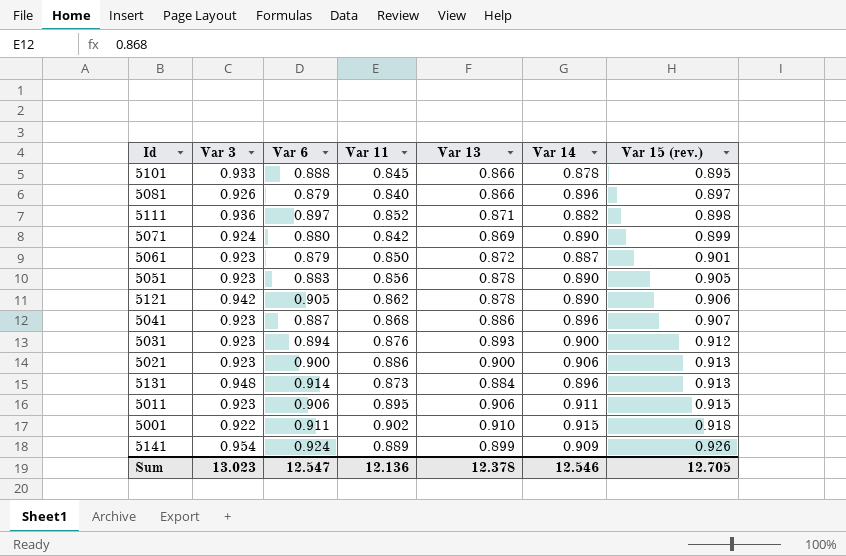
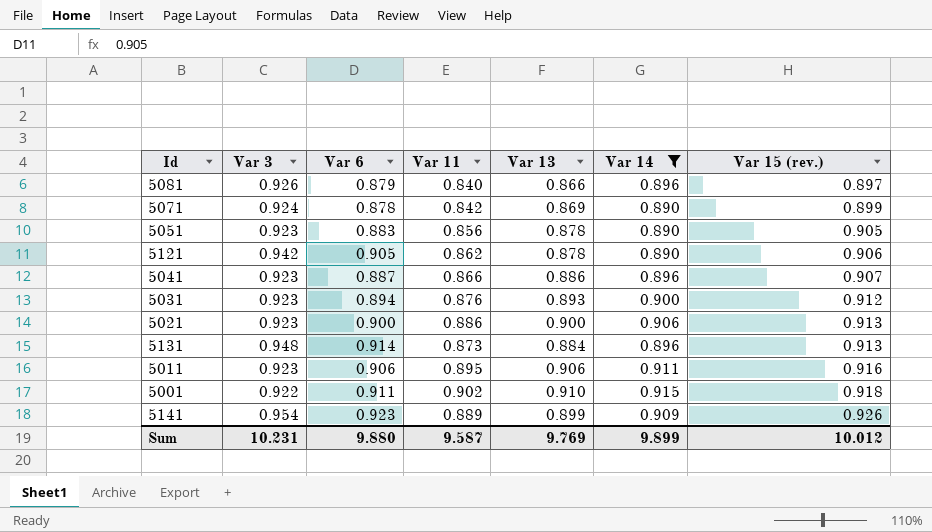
filter: none -> Var 14 >= 0.890
5071 | Var 6: 0.880 -> 0.878
5041 | Var 11: 0.868 -> 0.866
5011 | Var 15 (rev.): 0.915 -> 0.916
5141 | Var 6: 0.924 -> 0.923
Sum | Var 3: 13.023 -> 10.231
Sum | Var 6: 12.547 -> 9.880
Sum | Var 11: 12.136 -> 9.587
Sum | Var 13: 12.378 -> 9.769
Sum | Var 14: 12.546 -> 9.899
Sum | Var 15 (rev.): 12.705 -> 10.012

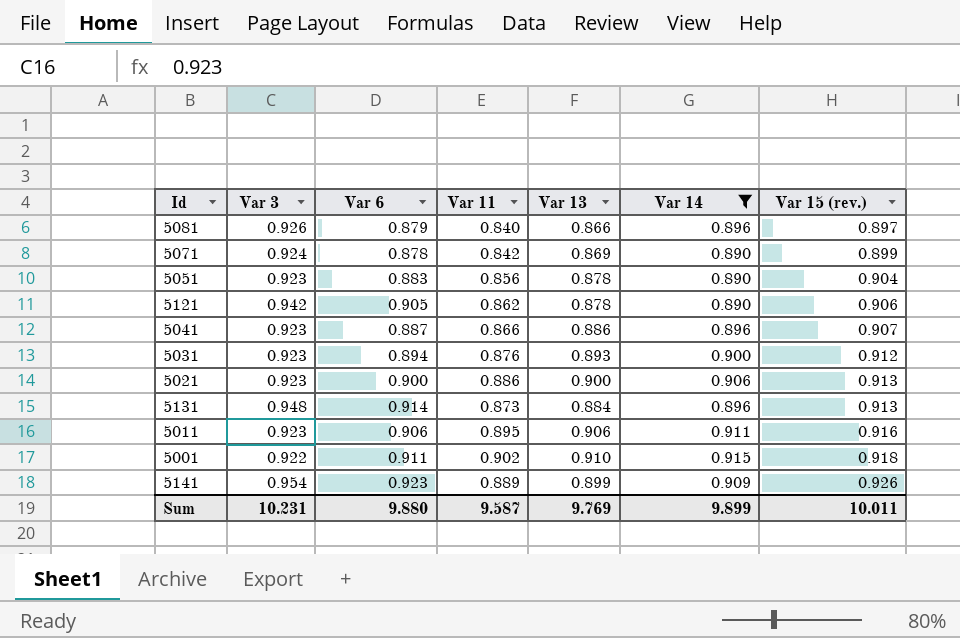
5051 | Var 15 (rev.): 0.905 -> 0.904
Sum | Var 15 (rev.): 10.012 -> 10.011

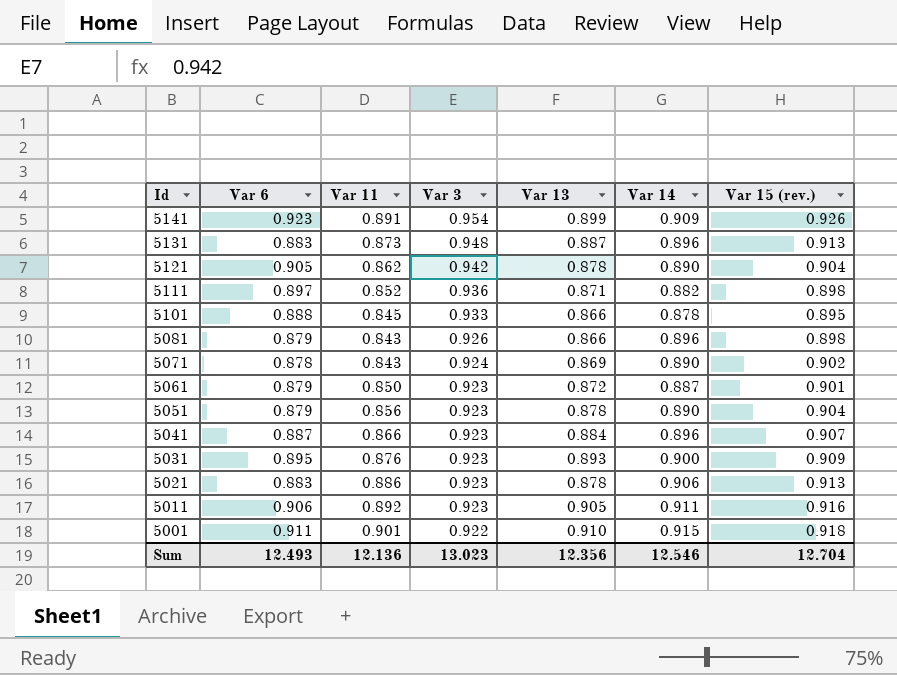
filter: Var 14 >= 0.890 -> none
row order: Var 15 (rev.) ascending -> Id descending
column Var 3 | position: 2 -> 4
5141 | Var 11: 0.889 -> 0.891
5131 | Var 6: 0.914 -> 0.883
5131 | Var 13: 0.884 -> 0.887
5121 | Var 15 (rev.): 0.906 -> 0.904
5081 | Var 11: 0.840 -> 0.843
5081 | Var 15 (rev.): 0.897 -> 0.898
5071 | Var 11: 0.842 -> 0.843
5071 | Var 15 (rev.): 0.899 -> 0.902
5051 | Var 6: 0.883 -> 0.879
5041 | Var 13: 0.886 -> 0.884
5031 | Var 6: 0.894 -> 0.895
5031 | Var 15 (rev.): 0.912 -> 0.909
5021 | Var 6: 0.900 -> 0.883
5021 | Var 13: 0.900 -> 0.878
5011 | Var 11: 0.895 -> 0.892
5011 | Var 13: 0.906 -> 0.905
5001 | Var 11: 0.902 -> 0.901
Sum | Var 6: 9.880 -> 12.493
Sum | Var 11: 9.587 -> 12.136
Sum | Var 3: 10.231 -> 13.023
Sum | Var 13: 9.769 -> 12.356
Sum | Var 14: 9.899 -> 12.546
Sum | Var 15 (rev.): 10.011 -> 12.704

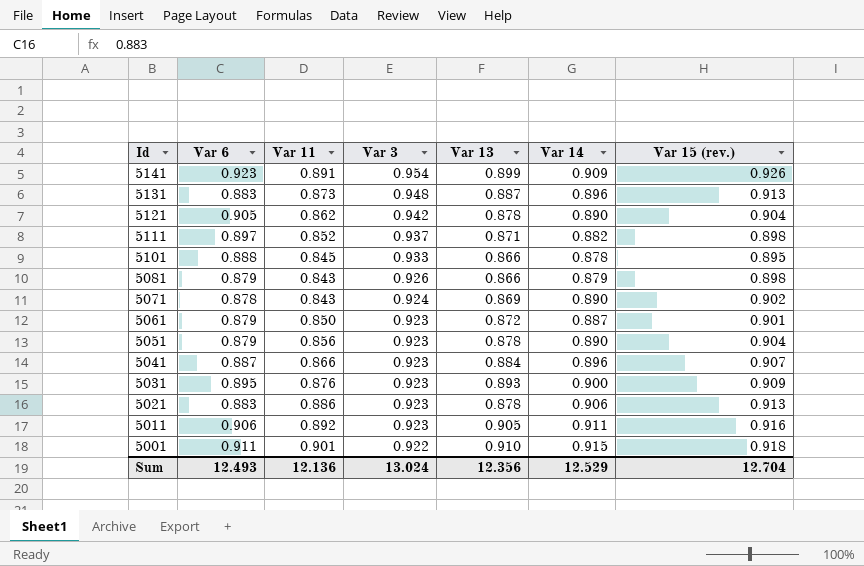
5111 | Var 3: 0.936 -> 0.937
5081 | Var 14: 0.896 -> 0.879
Sum | Var 3: 13.023 -> 13.024
Sum | Var 14: 12.546 -> 12.529

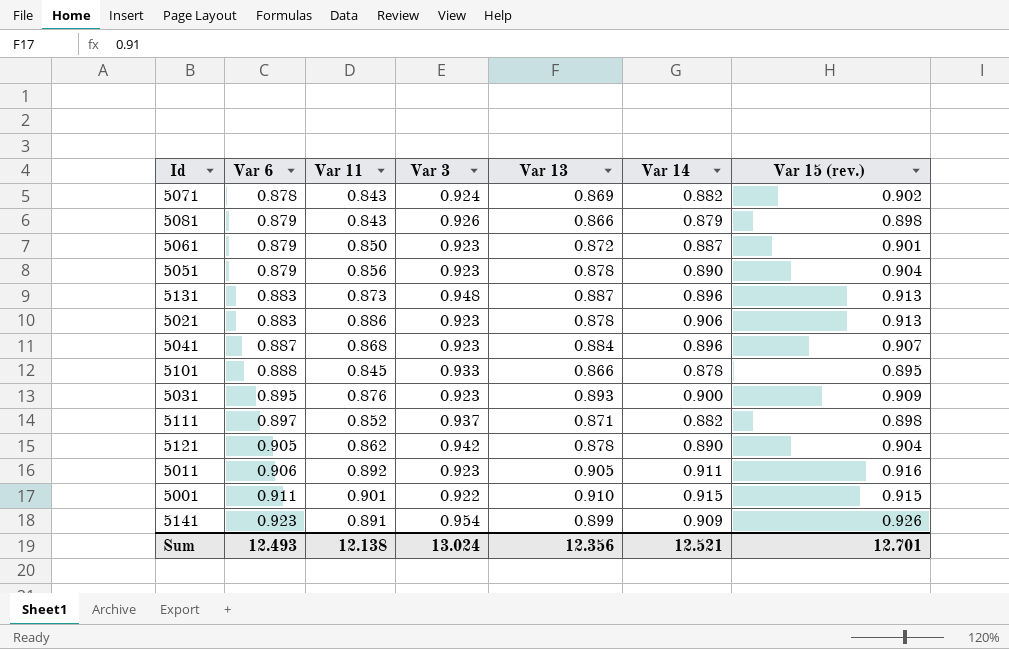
row order: Id descending -> Var 6 ascending
5071 | Var 14: 0.890 -> 0.882
5041 | Var 11: 0.866 -> 0.868
5001 | Var 15 (rev.): 0.918 -> 0.915
Sum | Var 11: 12.136 -> 12.138
Sum | Var 14: 12.529 -> 12.521
Sum | Var 15 (rev.): 12.704 -> 12.701

